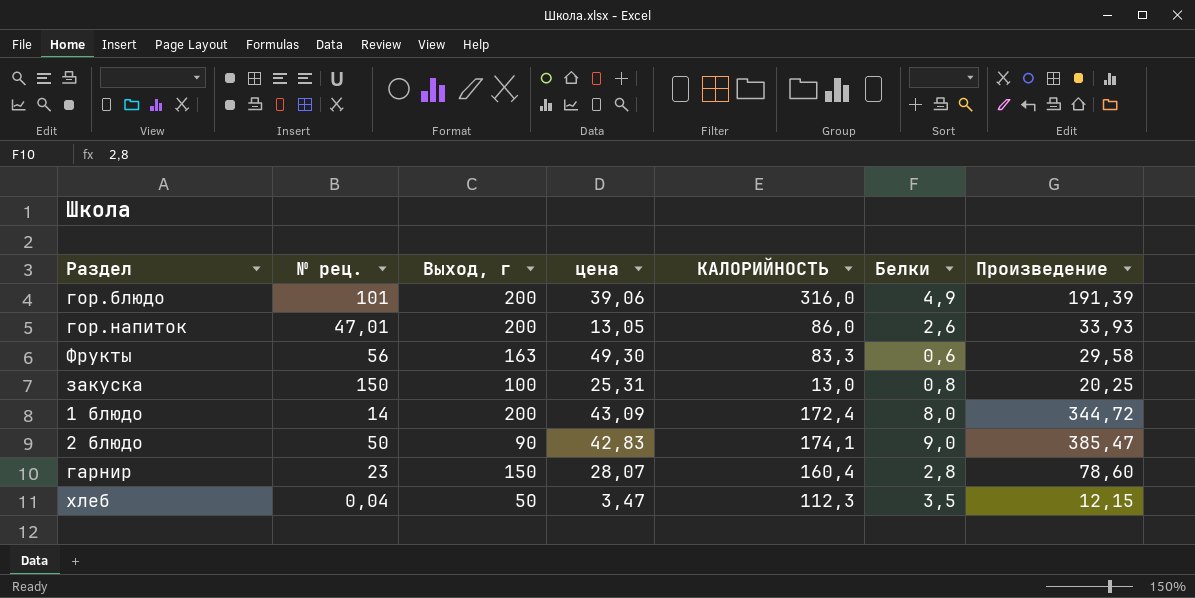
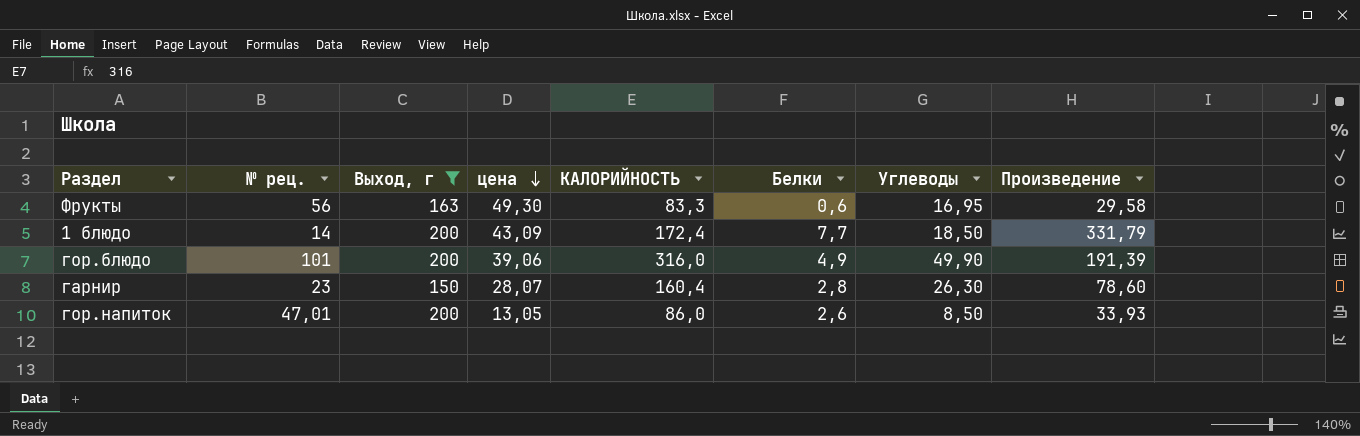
filter: none -> Выход, г >= 150
row order: none -> цена descending
column Углеводы | position: none -> 7
1 блюдо | Белки: 8,0 -> 7,7
1 блюдо | Произведение: 344,72 -> 331,79

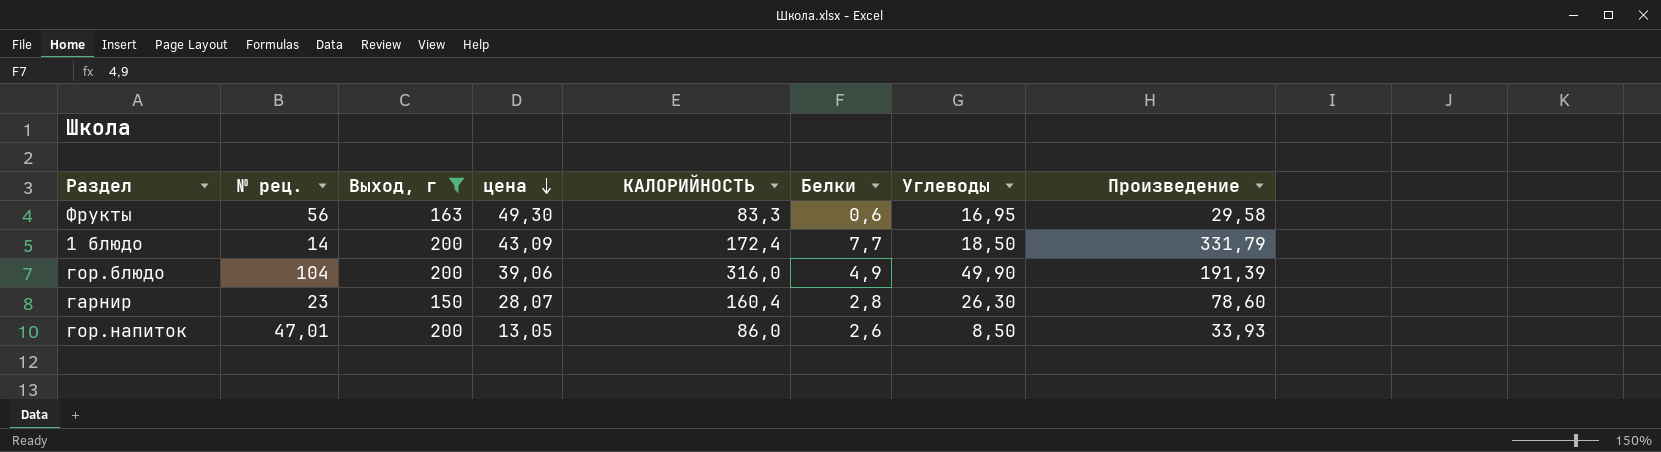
гор.блюдо | № рец.: 101 -> 104

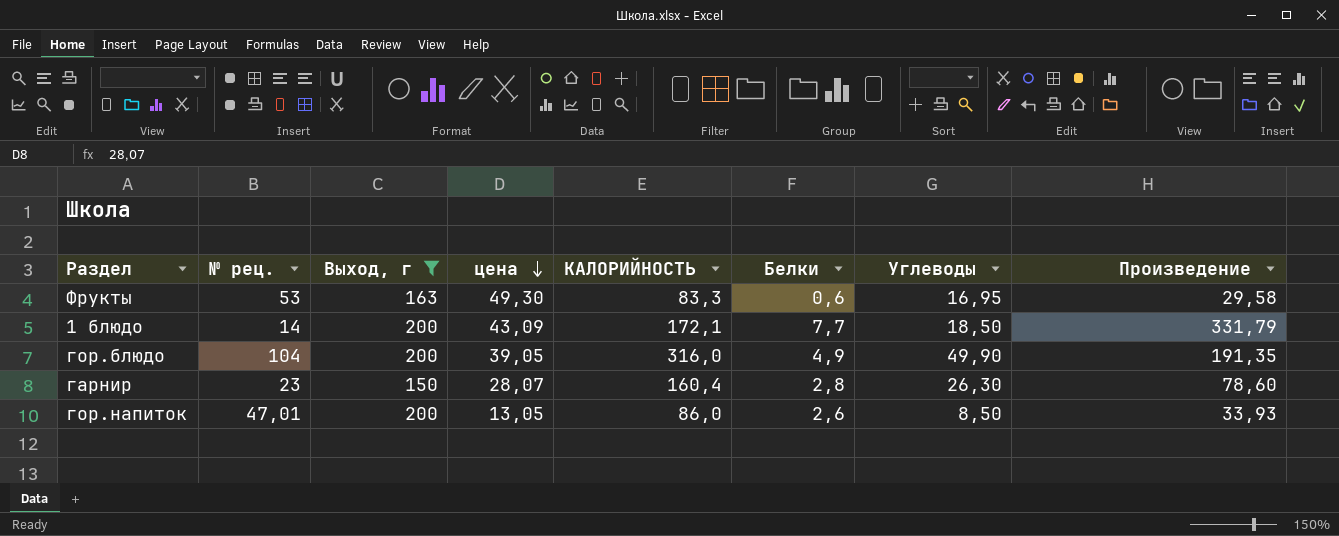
Фрукты | № рец.: 56 -> 53
1 блюдо | КАЛОРИЙНОСТЬ: 172,4 -> 172,1
гор.блюдо | цена: 39,06 -> 39,05
гор.блюдо | Произведение: 191,39 -> 191,35

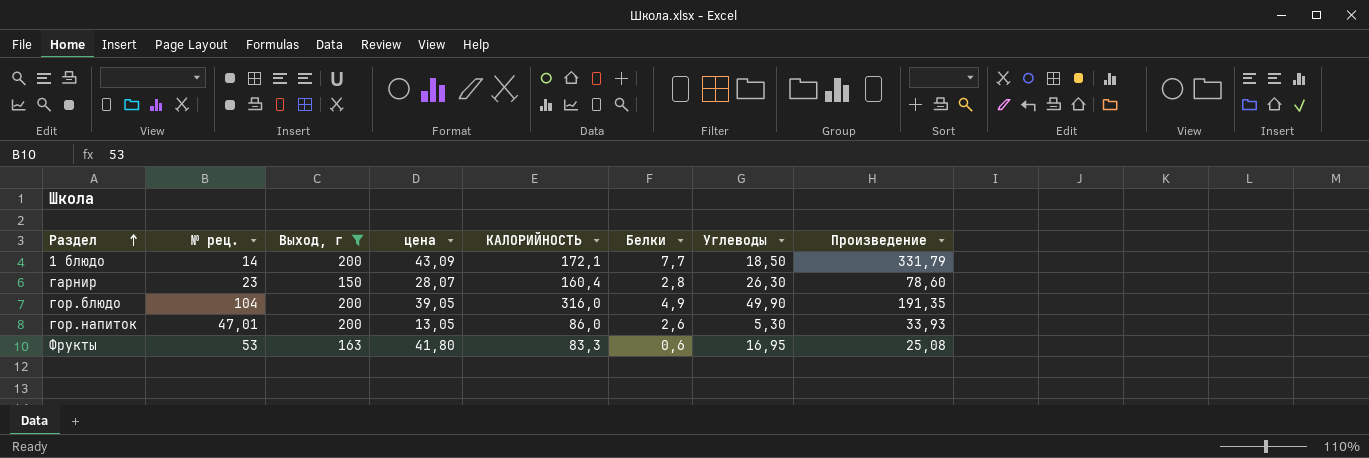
row order: цена descending -> Раздел ascending
гор.напиток | Углеводы: 8,50 -> 5,30
Фрукты | цена: 49,30 -> 41,80
Фрукты | Произведение: 29,58 -> 25,08

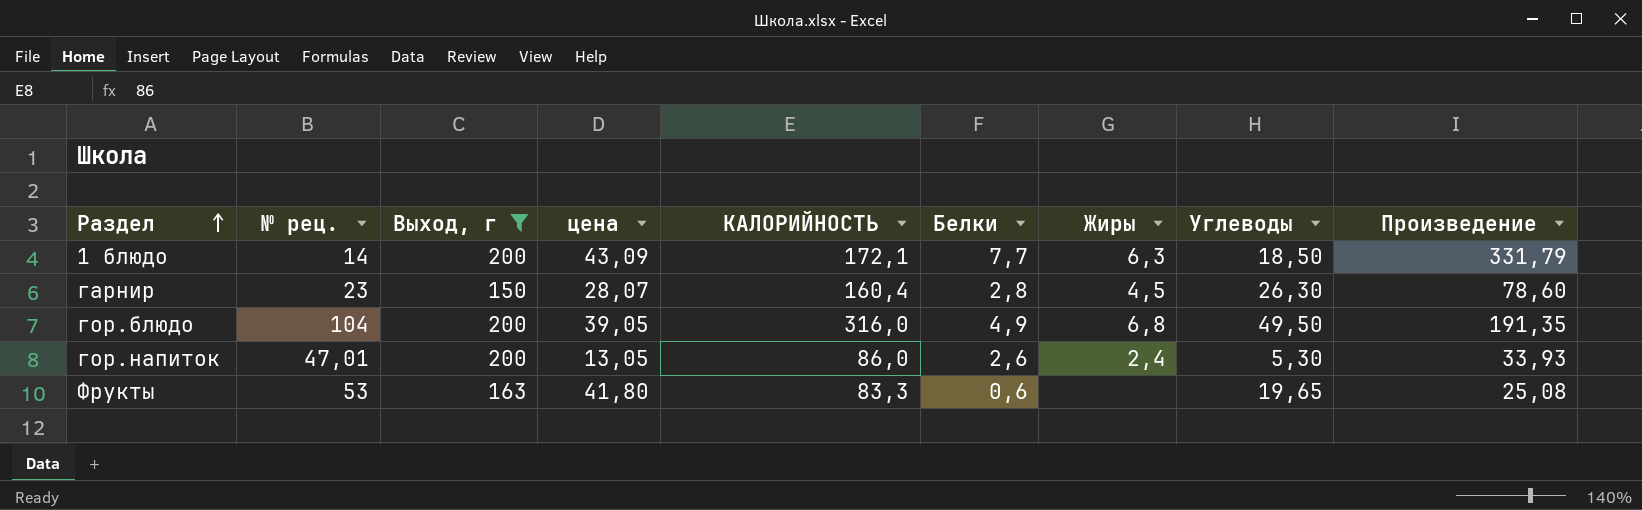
column Жиры | position: none -> 7
гор.блюдо | Углеводы: 49,90 -> 49,50
Фрукты | Углеводы: 16,95 -> 19,65

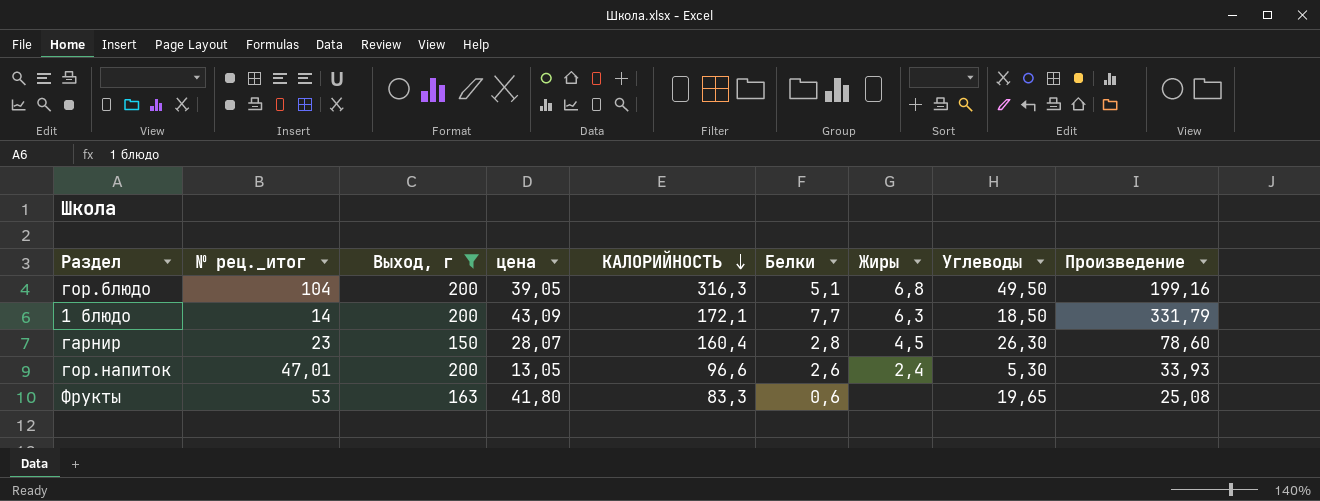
row order: Раздел ascending -> КАЛОРИЙНОСТЬ descending
column name: № рец. -> № рец._итог
гор.блюдо | КАЛОРИЙНОСТЬ: 316,0 -> 316,3
гор.блюдо | Белки: 4,9 -> 5,1
гор.блюдо | Произведение: 191,35 -> 199,16
гор.напиток | КАЛОРИЙНОСТЬ: 86,0 -> 96,6

